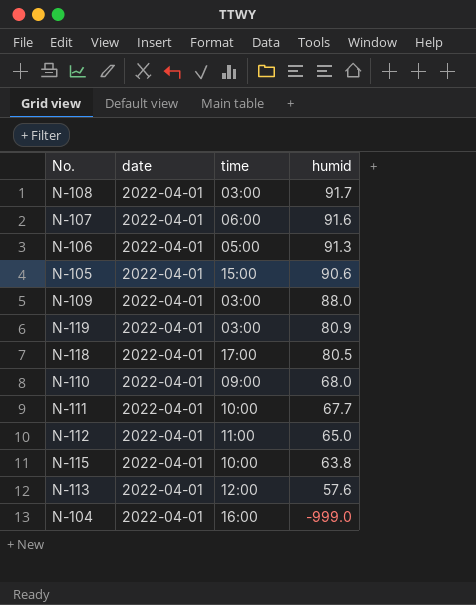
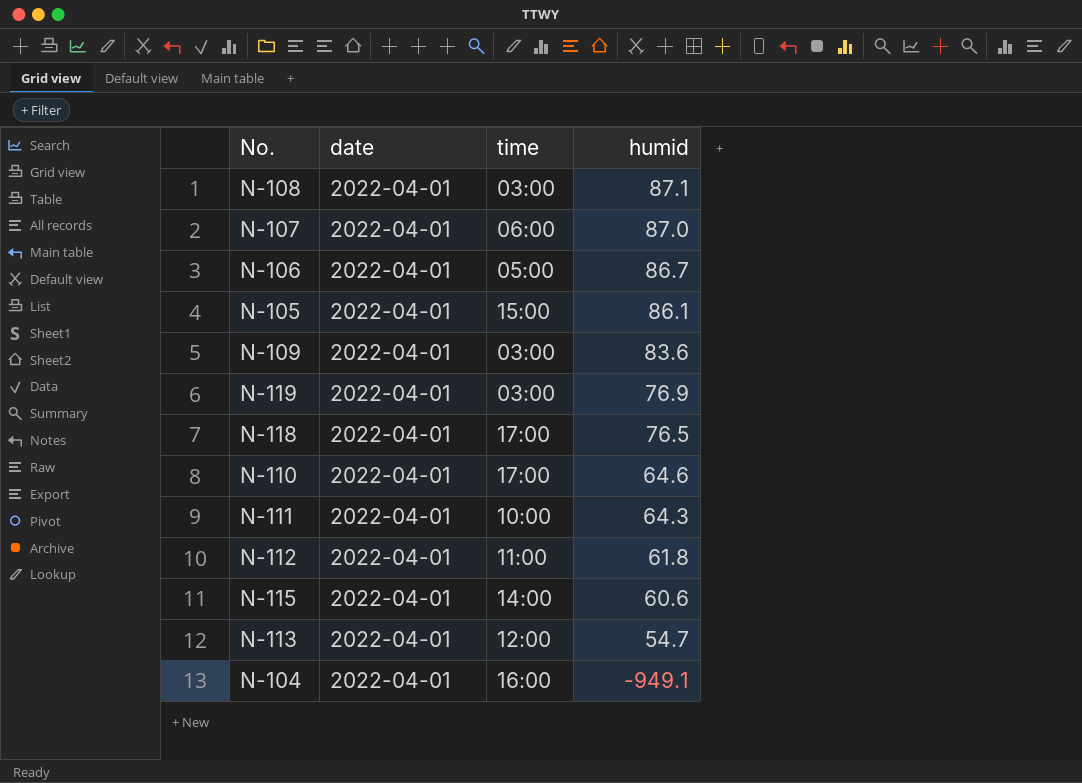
N-108 | humid: 91.7 -> 87.1
N-107 | humid: 91.6 -> 87.0
N-106 | humid: 91.3 -> 86.7
N-105 | humid: 90.6 -> 86.1
N-109 | humid: 88.0 -> 83.6
N-119 | humid: 80.9 -> 76.9
N-118 | humid: 80.5 -> 76.5
N-110 | time: 09:00 -> 17:00
N-110 | humid: 68.0 -> 64.6
N-111 | humid: 67.7 -> 64.3
N-112 | humid: 65.0 -> 61.8
N-115 | time: 10:00 -> 14:00
N-115 | humid: 63.8 -> 60.6
N-113 | humid: 57.6 -> 54.7
N-104 | humid: -999.0 -> -949.1

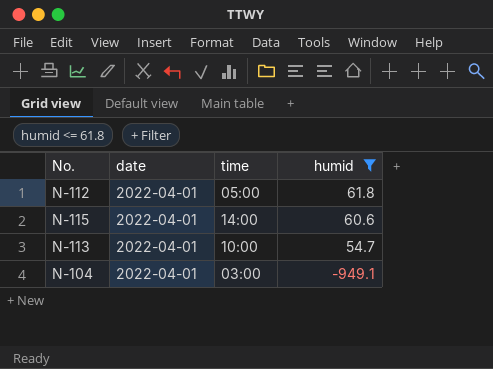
filter: none -> humid <= 61.8
N-112 | time: 11:00 -> 05:00
N-113 | time: 12:00 -> 10:00
N-104 | time: 16:00 -> 03:00

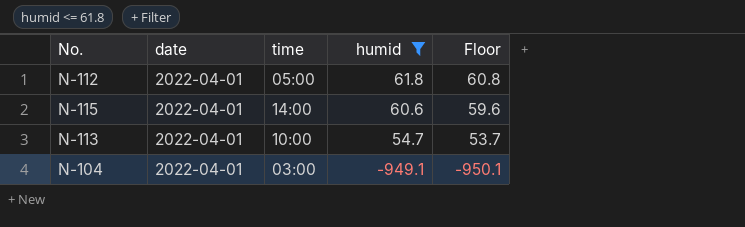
column Floor | formula: none -> [humid] - 1

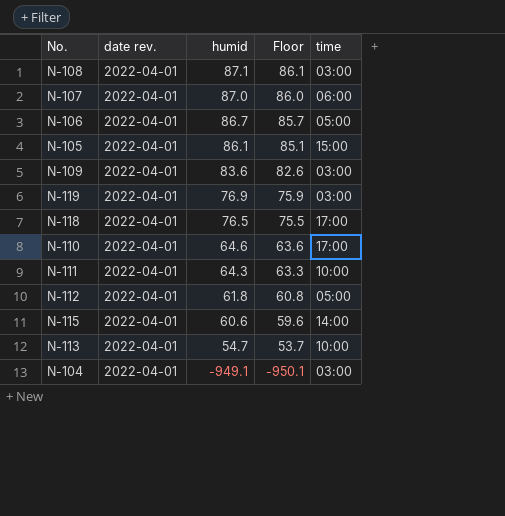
filter: humid <= 61.8 -> none
column name: date -> date rev.
column time | position: 3 -> 5

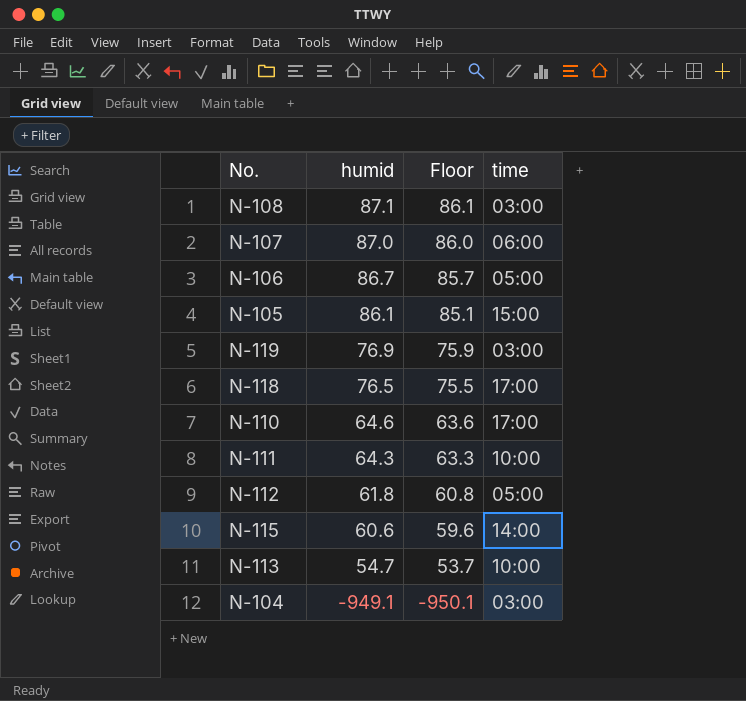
column date rev. | position: 2 -> none
row N-109: 2022-04-01 | 83.6 | 82.6 | 03:00 -> none

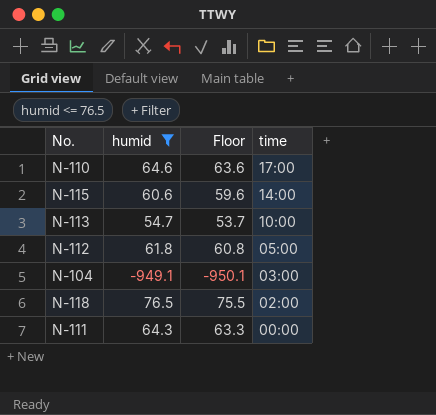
filter: none -> humid <= 76.5
row order: humid descending -> time descending
N-118 | time: 17:00 -> 02:00
N-111 | time: 10:00 -> 00:00

